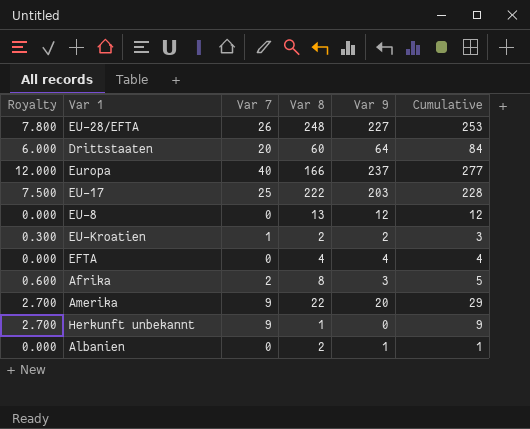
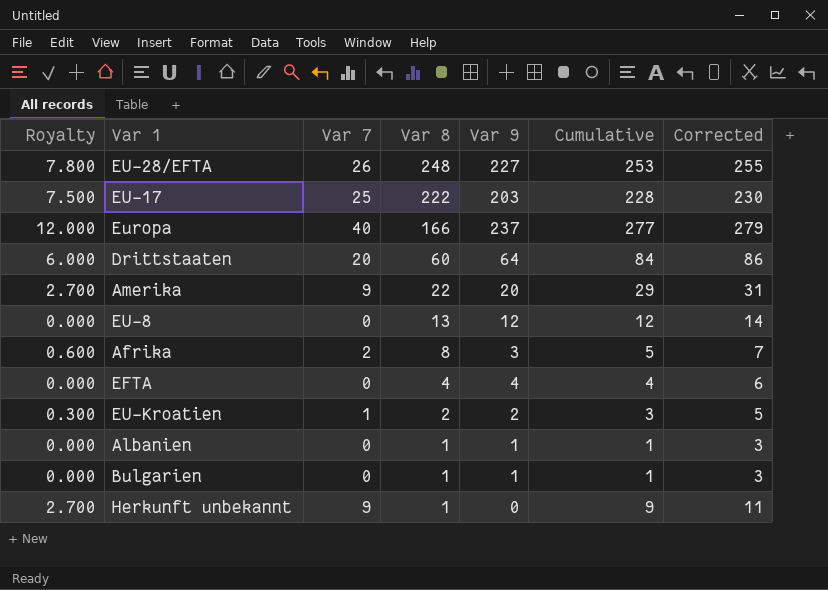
row order: none -> Var 8 descending
column Corrected | formula: none -> [Cumulative] + 2
Albanien | Var 8: 2 -> 1
row Bulgarien: none -> 0.000 | 0 | 1 | 1 | 1 | 3

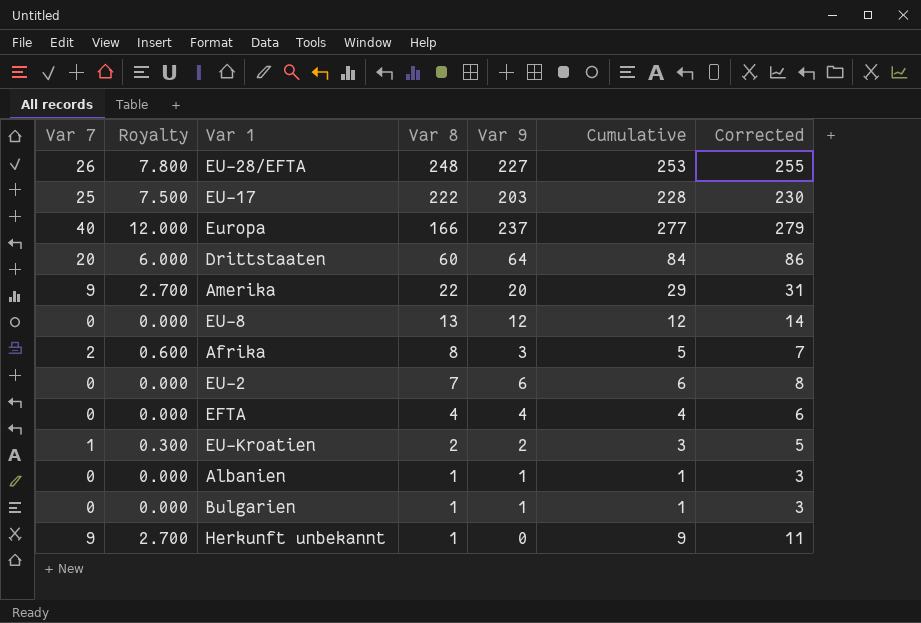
column Var 7 | position: 3 -> 1
row EU-2: none -> 0 | 0.000 | 7 | 6 | 6 | 8

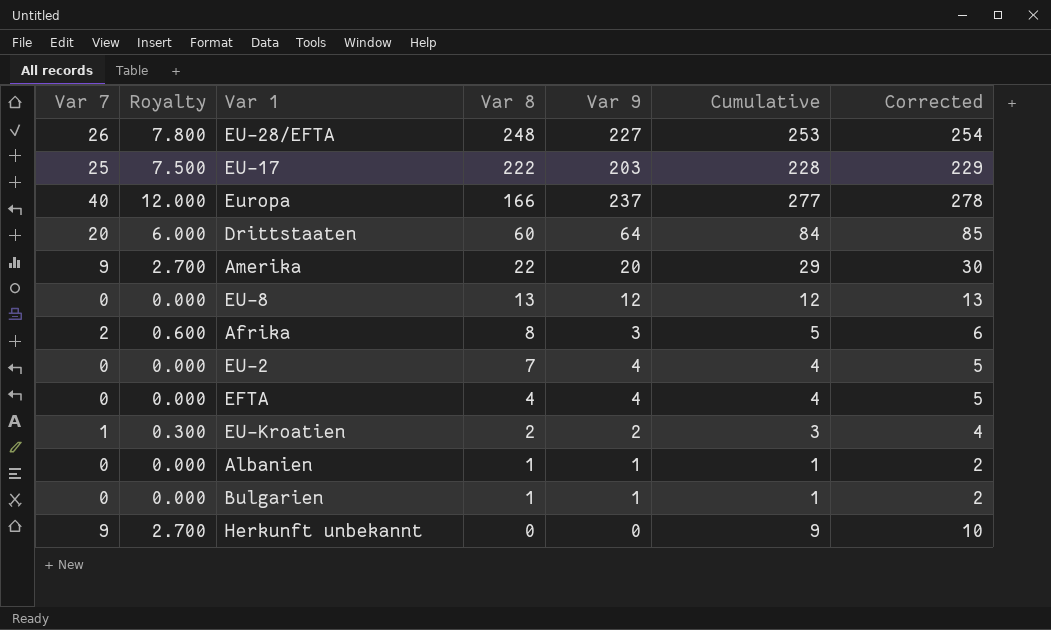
column Corrected | formula: [Cumulative] + 2 -> [Cumulative] + 1
EU-2 | Var 9: 6 -> 4
EU-2 | Cumulative: 6 -> 4
Herkunft unbekannt | Var 8: 1 -> 0

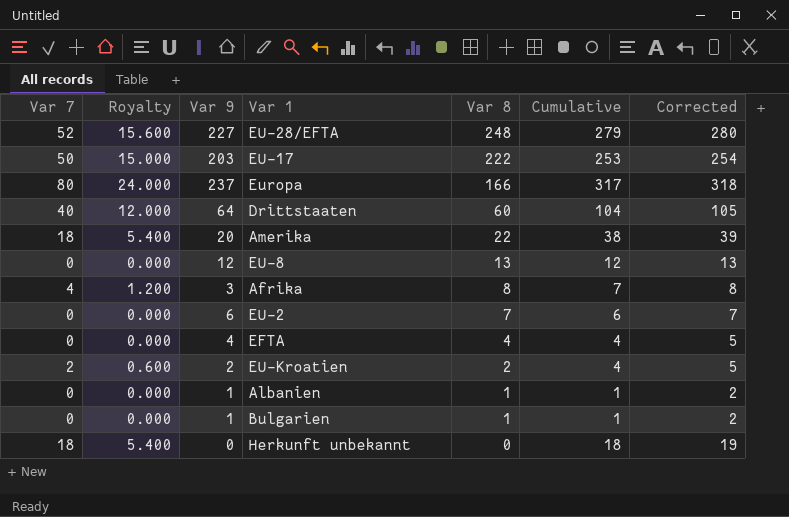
column Var 9 | position: 5 -> 3
EU-28/EFTA | Var 7: 26 -> 52
EU-28/EFTA | Royalty: 7.800 -> 15.600
EU-28/EFTA | Cumulative: 253 -> 279
EU-28/EFTA | Corrected: 254 -> 280
EU-17 | Var 7: 25 -> 50
EU-17 | Royalty: 7.500 -> 15.000
EU-17 | Cumulative: 228 -> 253
EU-17 | Corrected: 229 -> 254
Europa | Var 7: 40 -> 80
Europa | Royalty: 12.000 -> 24.000
Europa | Cumulative: 277 -> 317
Europa | Corrected: 278 -> 318
Drittstaaten | Var 7: 20 -> 40
Drittstaaten | Royalty: 6.000 -> 12.000
Drittstaaten | Cumulative: 84 -> 104
Drittstaaten | Corrected: 85 -> 105
Amerika | Var 7: 9 -> 18
Amerika | Royalty: 2.700 -> 5.400
Amerika | Cumulative: 29 -> 38
Amerika | Corrected: 30 -> 39
Afrika | Var 7: 2 -> 4
Afrika | Royalty: 0.600 -> 1.200
Afrika | Cumulative: 5 -> 7
Afrika | Corrected: 6 -> 8
EU-2 | Var 9: 4 -> 6
EU-2 | Cumulative: 4 -> 6
EU-2 | Corrected: 5 -> 7
EU-Kroatien | Var 7: 1 -> 2
EU-Kroatien | Royalty: 0.300 -> 0.600
EU-Kroatien | Cumulative: 3 -> 4
EU-Kroatien | Corrected: 4 -> 5
Herkunft unbekannt | Var 7: 9 -> 18
Herkunft unbekannt | Royalty: 2.700 -> 5.400
Herkunft unbekannt | Cumulative: 9 -> 18
Herkunft unbekannt | Corrected: 10 -> 19

